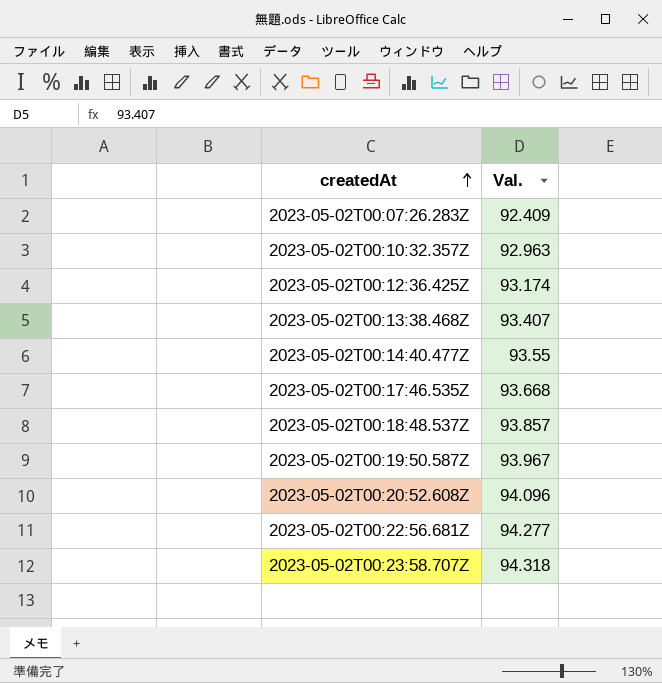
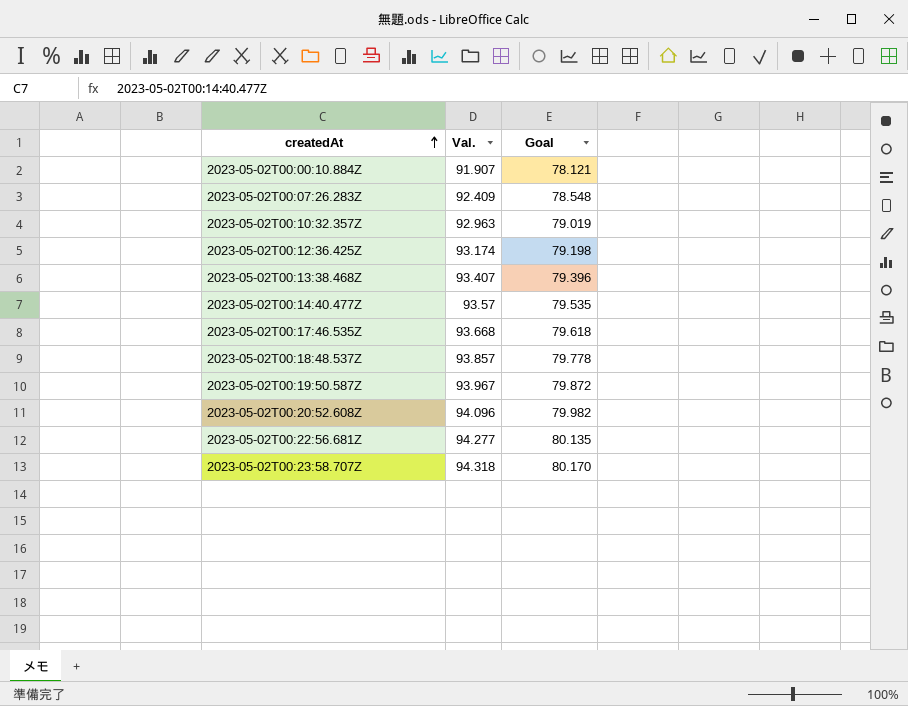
column Goal | formula: none -> [Val.] * 0.85
row 2023-05-02T00:00:10.884Z: none -> 91.907 | 78.121
2023-05-02T00:14:40.477Z | Val.: 93.55 -> 93.57

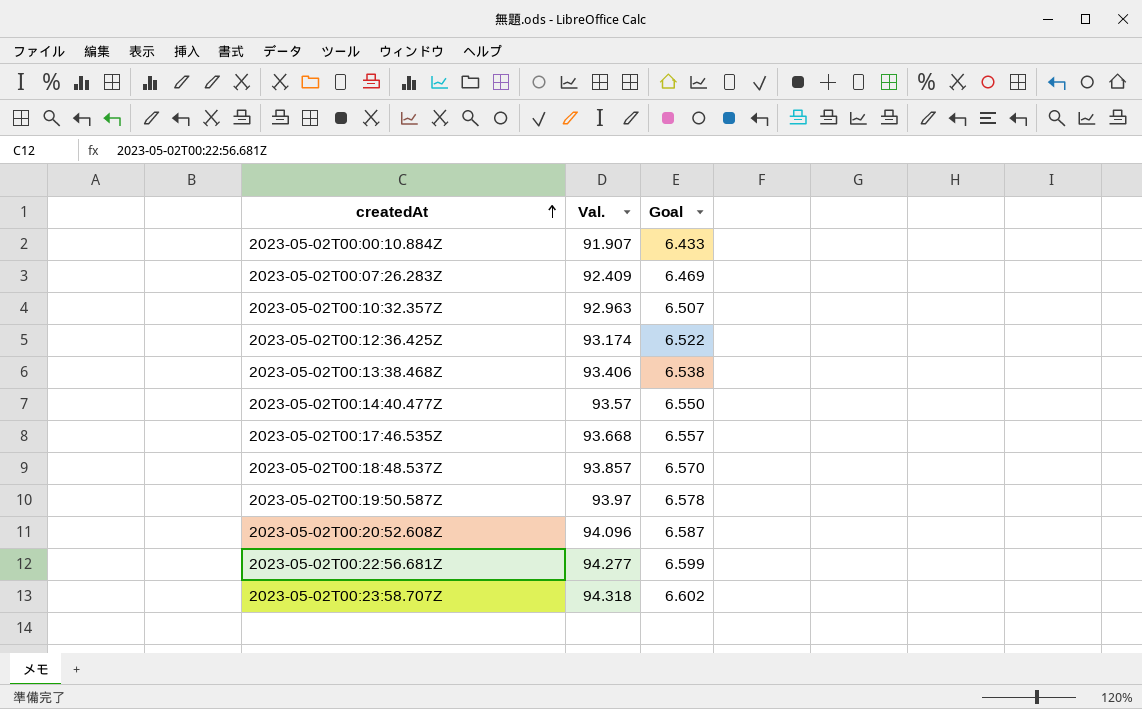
column Goal | formula: [Val.] * 0.85 -> [Val.] * 0.07
2023-05-02T00:13:38.468Z | Val.: 93.407 -> 93.406
2023-05-02T00:19:50.587Z | Val.: 93.967 -> 93.97

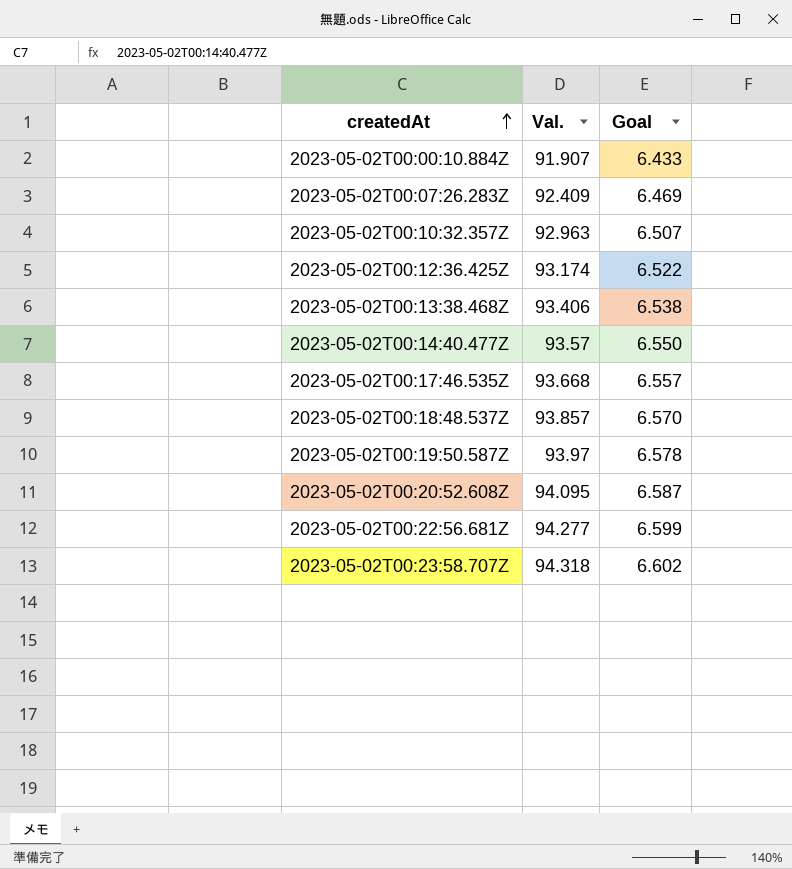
2023-05-02T00:20:52.608Z | Val.: 94.096 -> 94.095

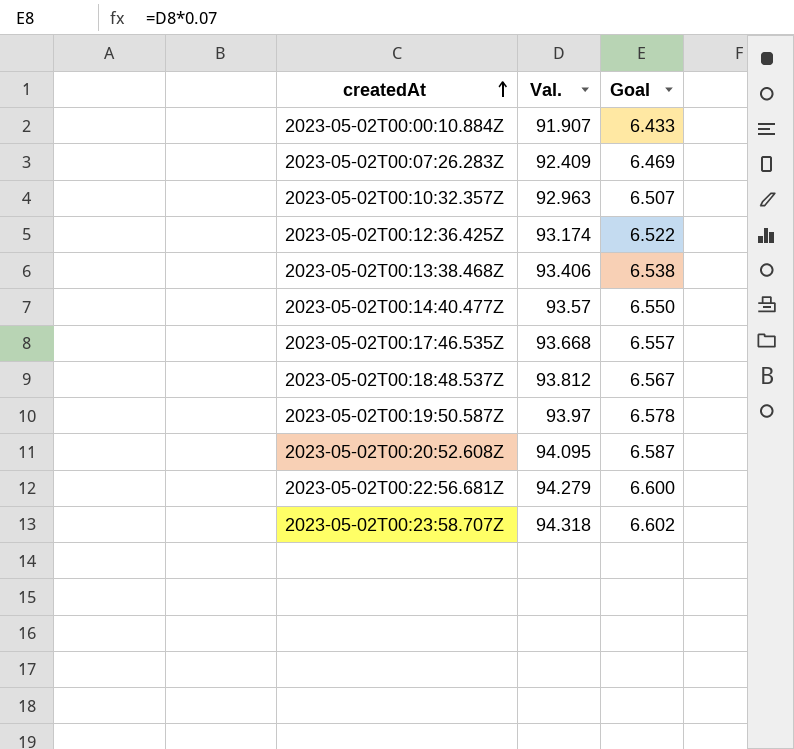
2023-05-02T00:18:48.537Z | Val.: 93.857 -> 93.812
2023-05-02T00:18:48.537Z | Goal: 6.570 -> 6.567
2023-05-02T00:22:56.681Z | Val.: 94.277 -> 94.279
2023-05-02T00:22:56.681Z | Goal: 6.599 -> 6.600

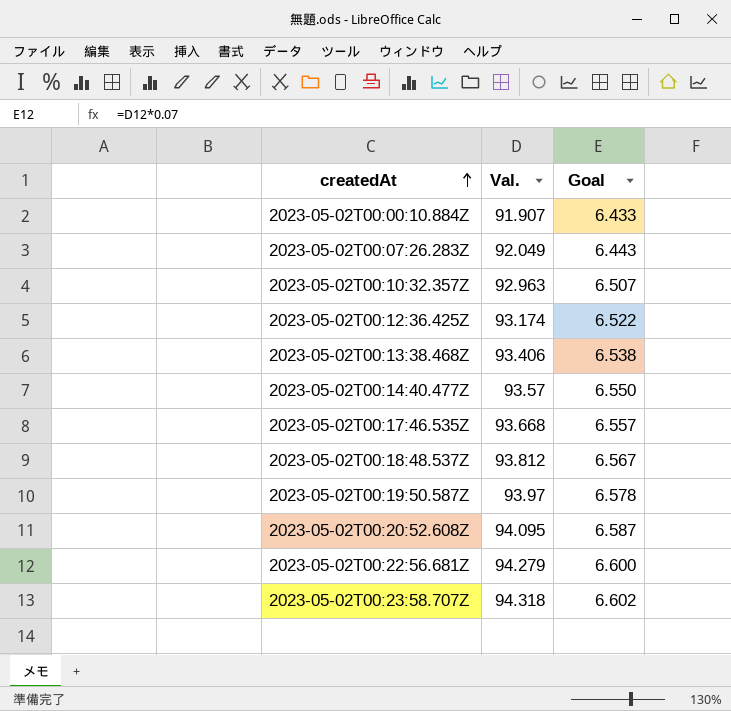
2023-05-02T00:07:26.283Z | Val.: 92.409 -> 92.049
2023-05-02T00:07:26.283Z | Goal: 6.469 -> 6.443

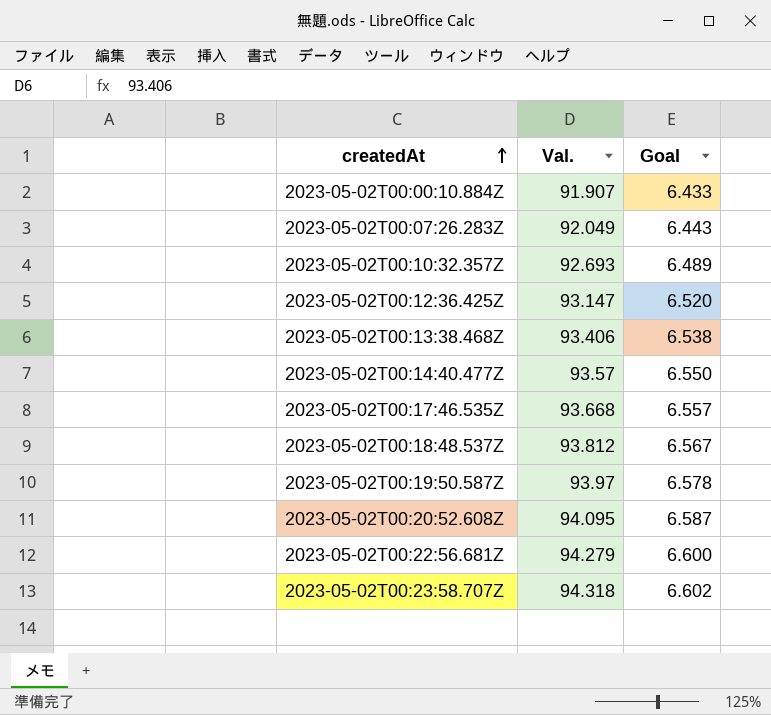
2023-05-02T00:10:32.357Z | Val.: 92.963 -> 92.693
2023-05-02T00:10:32.357Z | Goal: 6.507 -> 6.489
2023-05-02T00:12:36.425Z | Val.: 93.174 -> 93.147
2023-05-02T00:12:36.425Z | Goal: 6.522 -> 6.520

